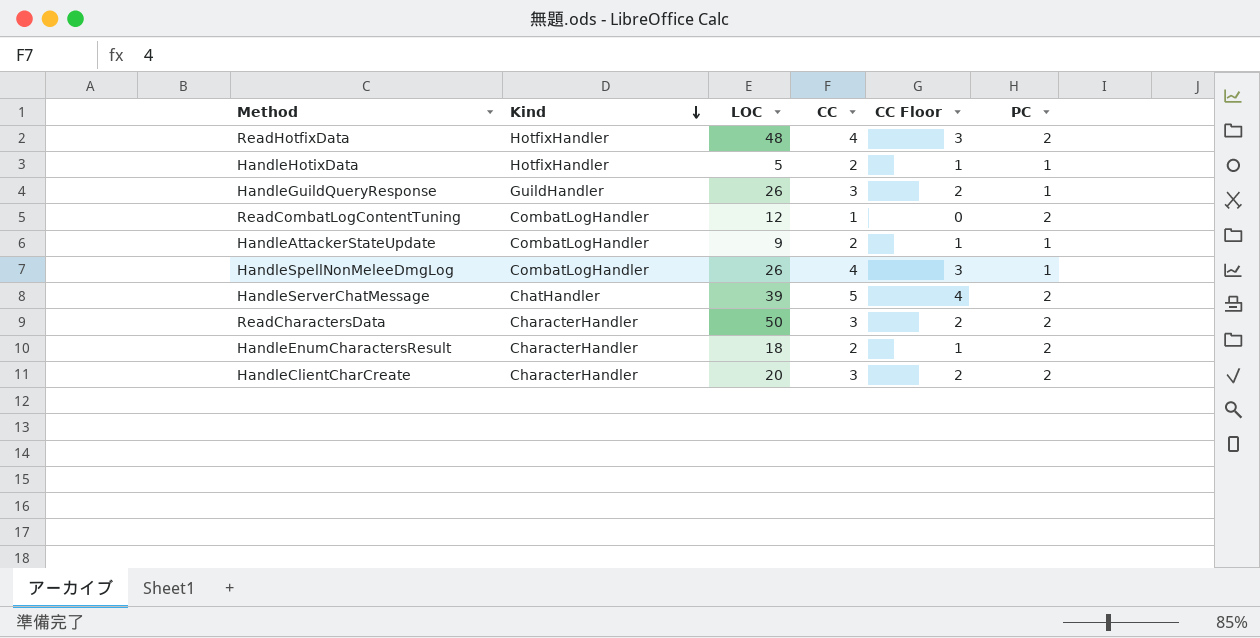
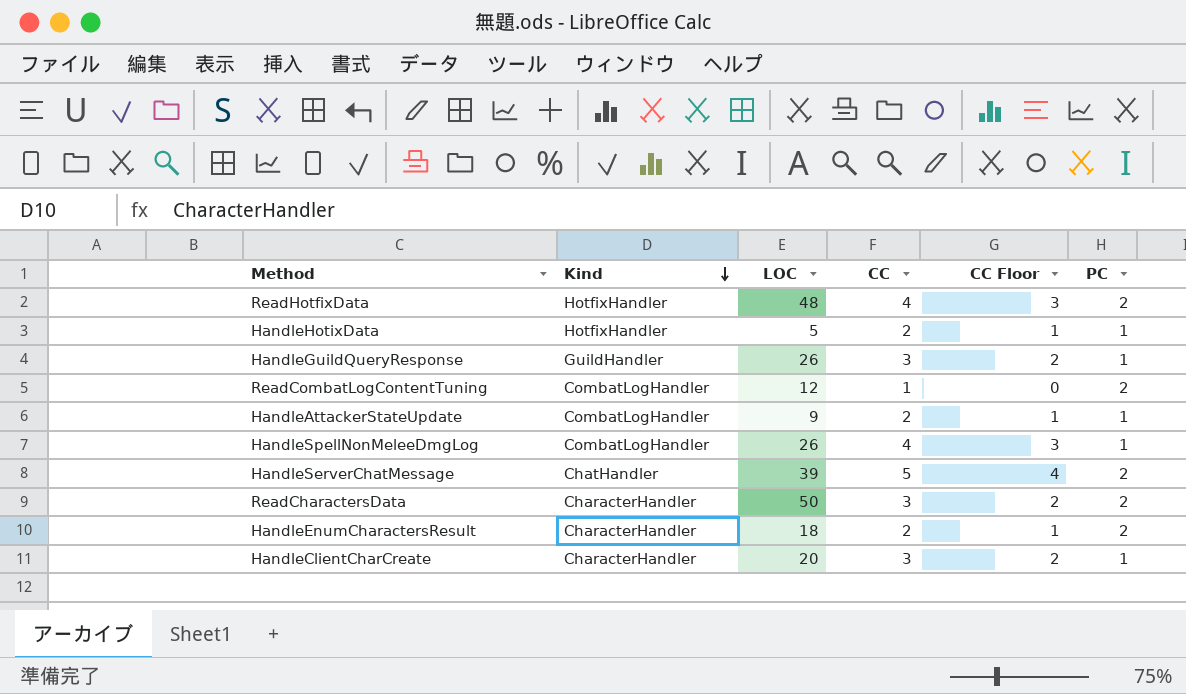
HandleClientCharCreate | PC: 2 -> 1

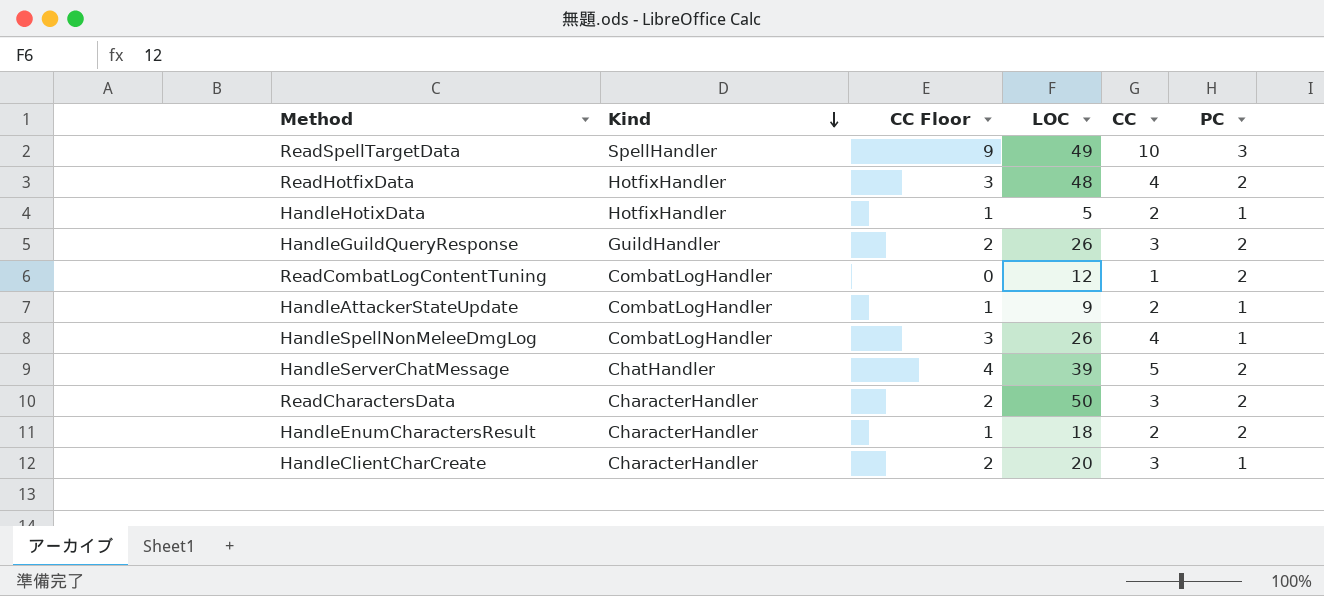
column CC Floor | position: 5 -> 3
row ReadSpellTargetData: none -> SpellHandler | 9 | 49 | 10 | 3
HandleGuildQueryResponse | PC: 1 -> 2

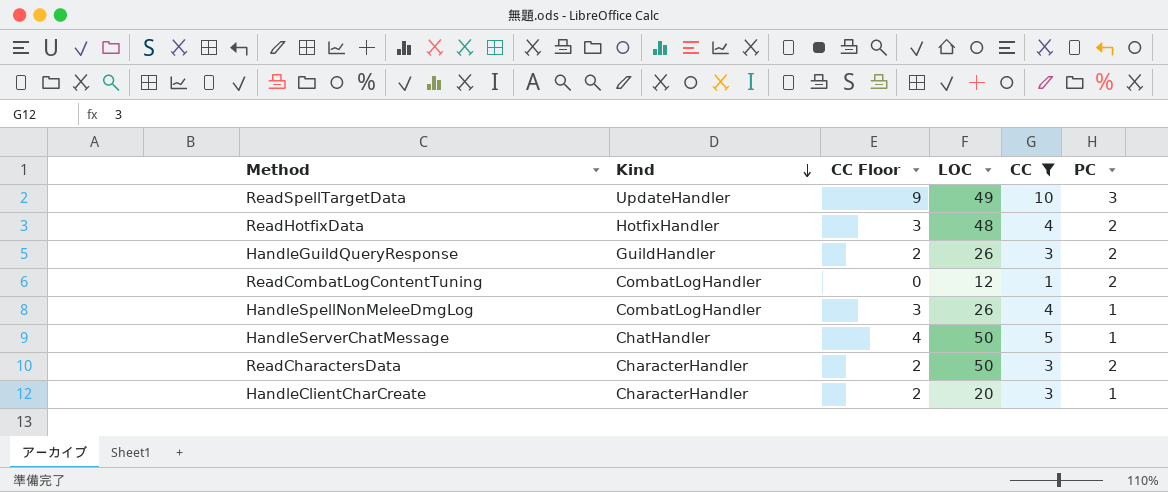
filter: none -> CC != 2
ReadSpellTargetData | Kind: SpellHandler -> UpdateHandler
HandleServerChatMessage | LOC: 39 -> 50
HandleServerChatMessage | PC: 2 -> 1

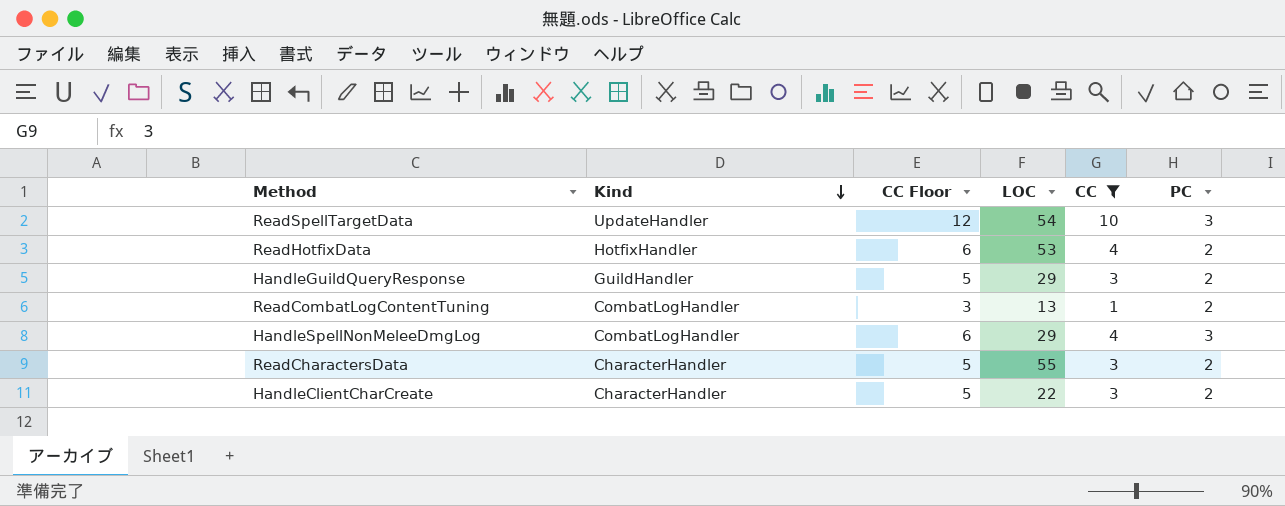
column CC Floor | formula: [CC] - 1 -> [CC] + 2
row HandleServerChatMessage: ChatHandler | 4 | 50 | 5 | 1 -> none
ReadSpellTargetData | LOC: 49 -> 54
ReadHotfixData | LOC: 48 -> 53
HandleGuildQueryResponse | LOC: 26 -> 29
ReadCombatLogContentTuning | LOC: 12 -> 13
HandleSpellNonMeleeDmgLog | LOC: 26 -> 29
HandleSpellNonMeleeDmgLog | PC: 1 -> 3
ReadCharactersData | LOC: 50 -> 55
HandleClientCharCreate | LOC: 20 -> 22
HandleClientCharCreate | PC: 1 -> 2

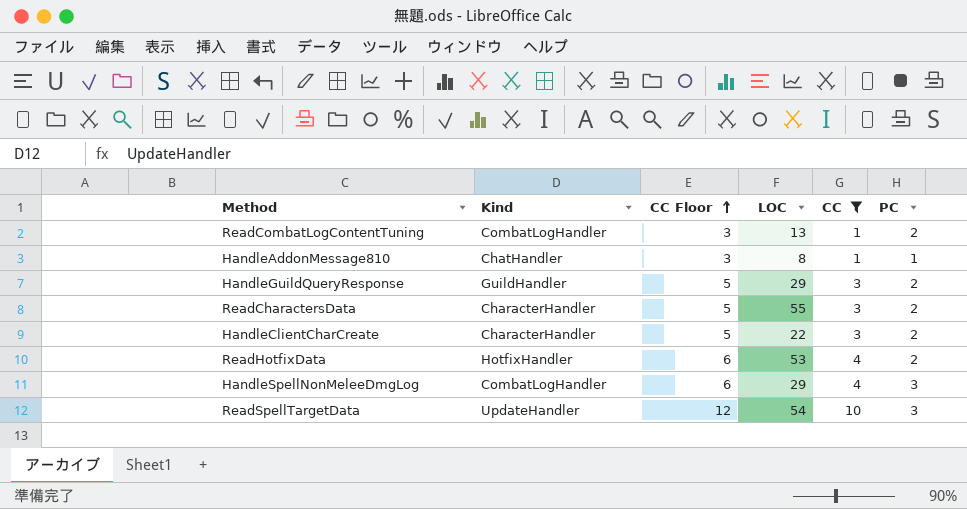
row order: Kind descending -> CC Floor ascending
row HandleAddonMessage810: none -> ChatHandler | 3 | 8 | 1 | 1

